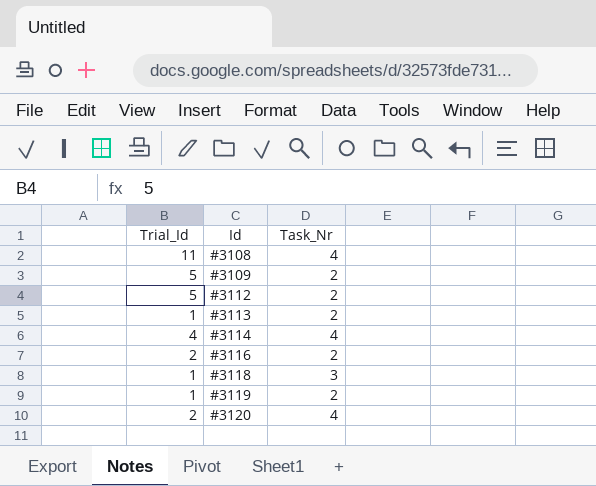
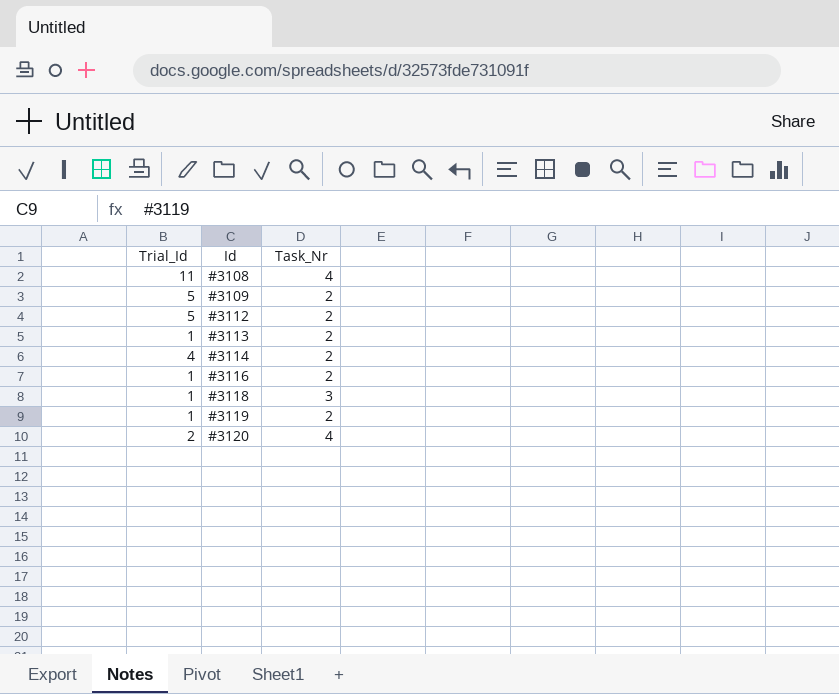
#3114 | Task_Nr: 4 -> 2
#3116 | Trial_Id: 2 -> 1

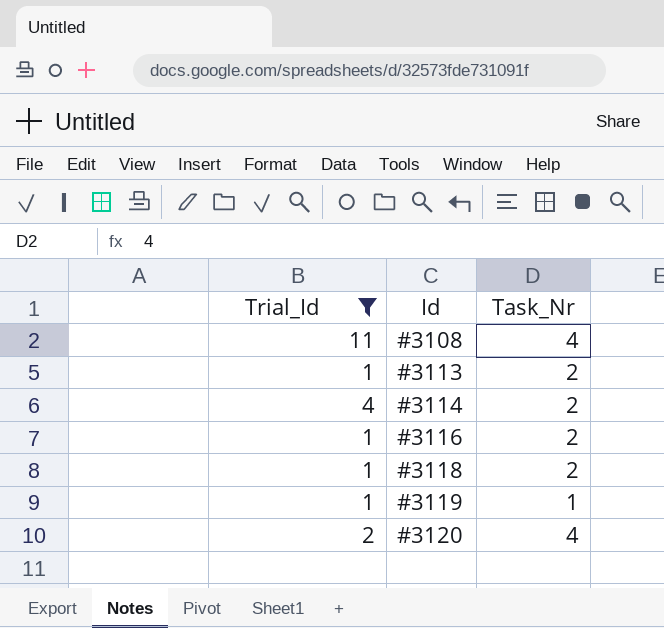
filter: none -> Trial_Id != 5
#3118 | Task_Nr: 3 -> 2
#3119 | Task_Nr: 2 -> 1

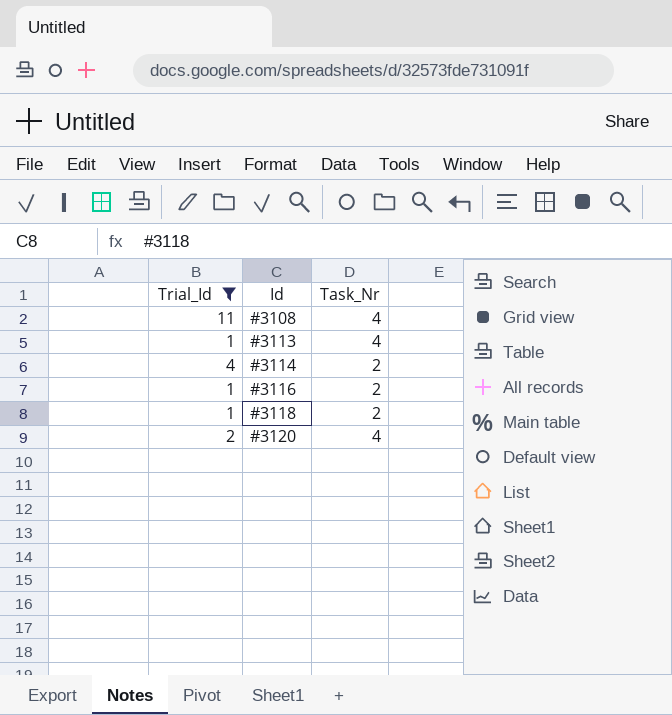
row #3119: 1 | 1 -> none
#3113 | Task_Nr: 2 -> 4

